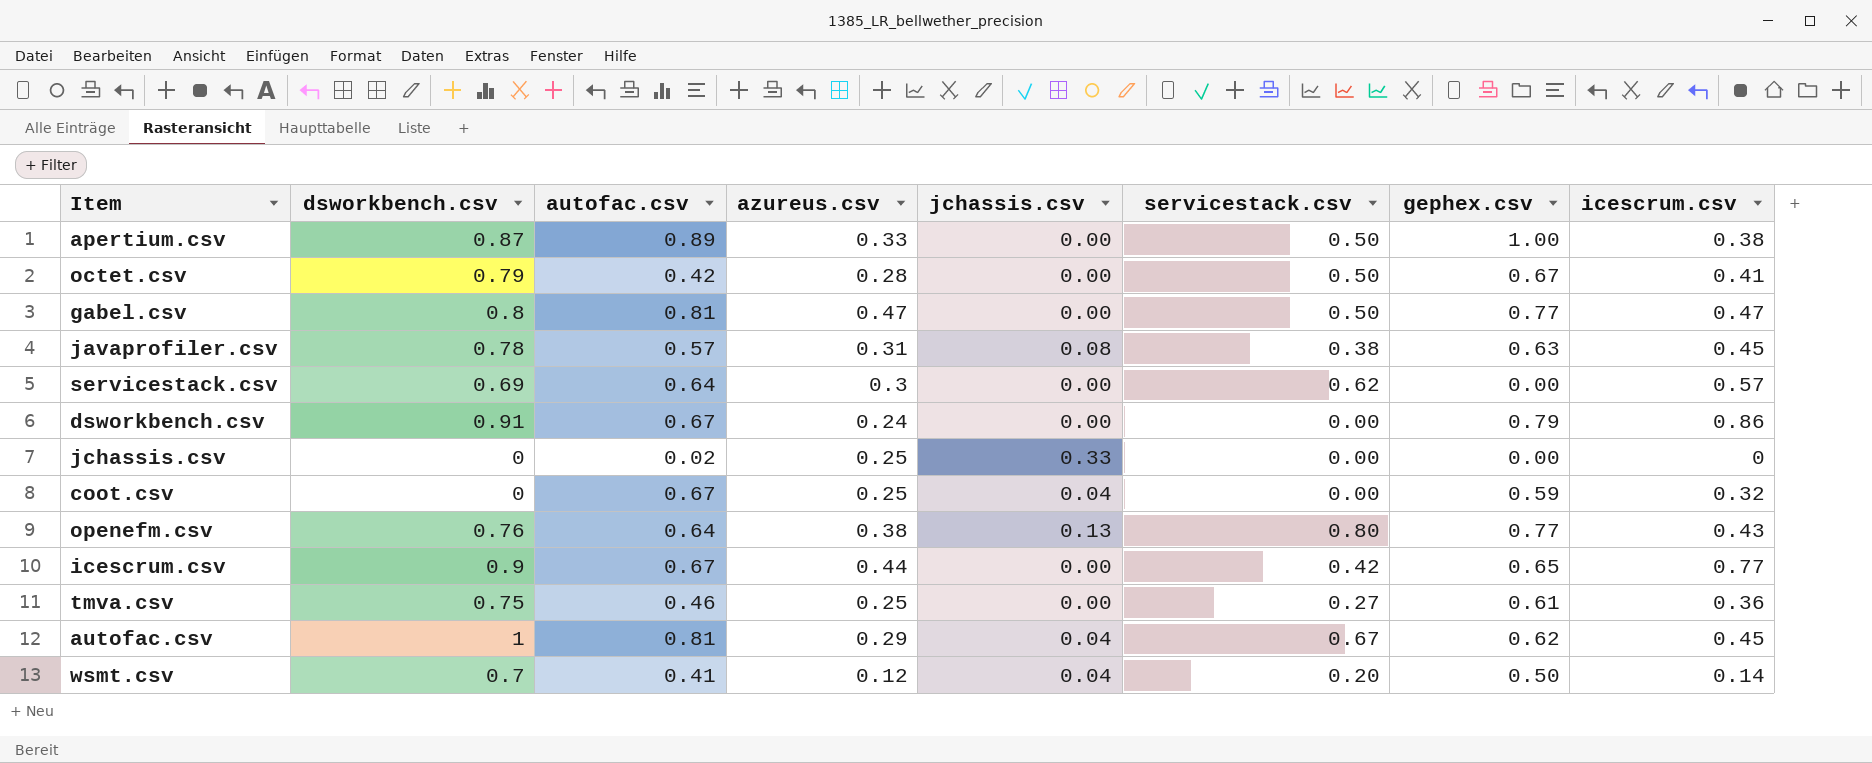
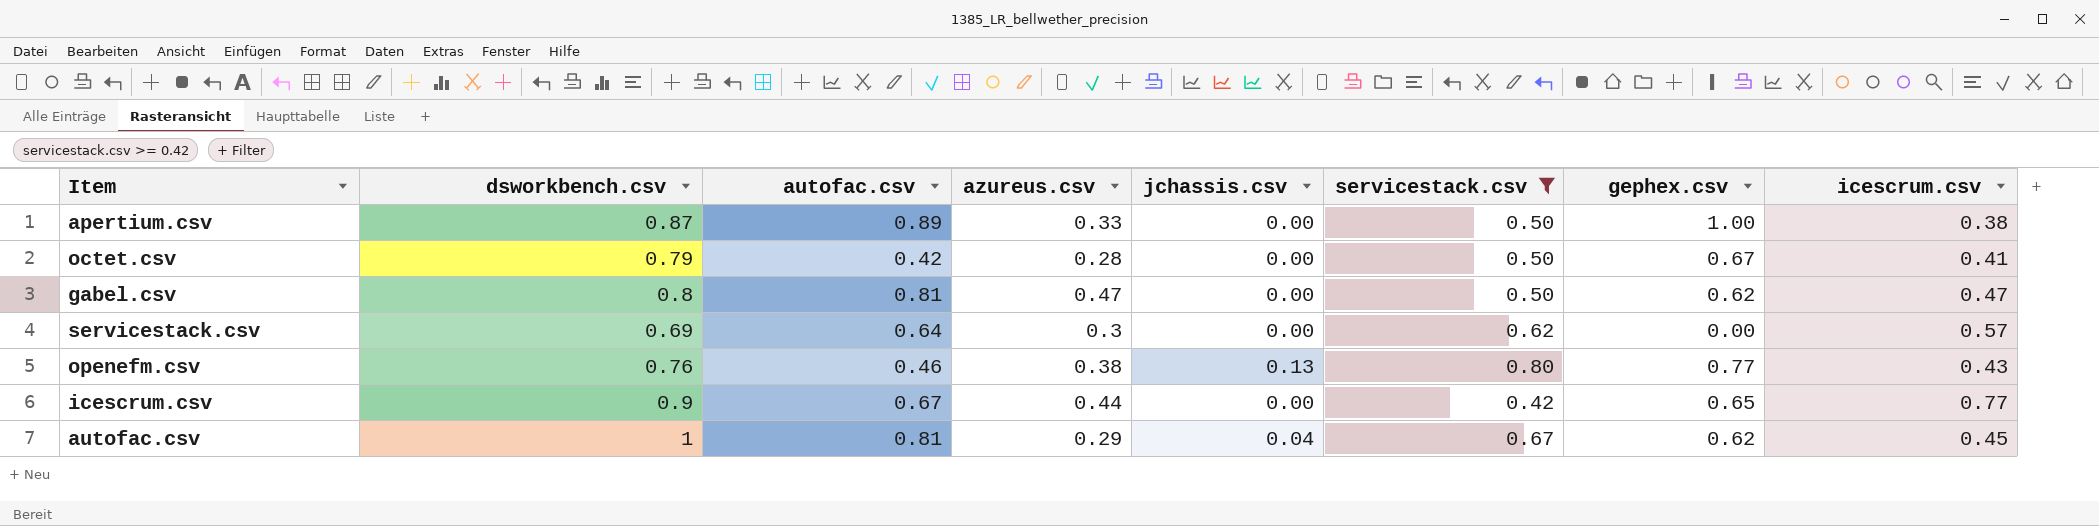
filter: none -> servicestack.csv >= 0.42
gabel.csv | gephex.csv: 0.77 -> 0.62
openefm.csv | autofac.csv: 0.64 -> 0.46

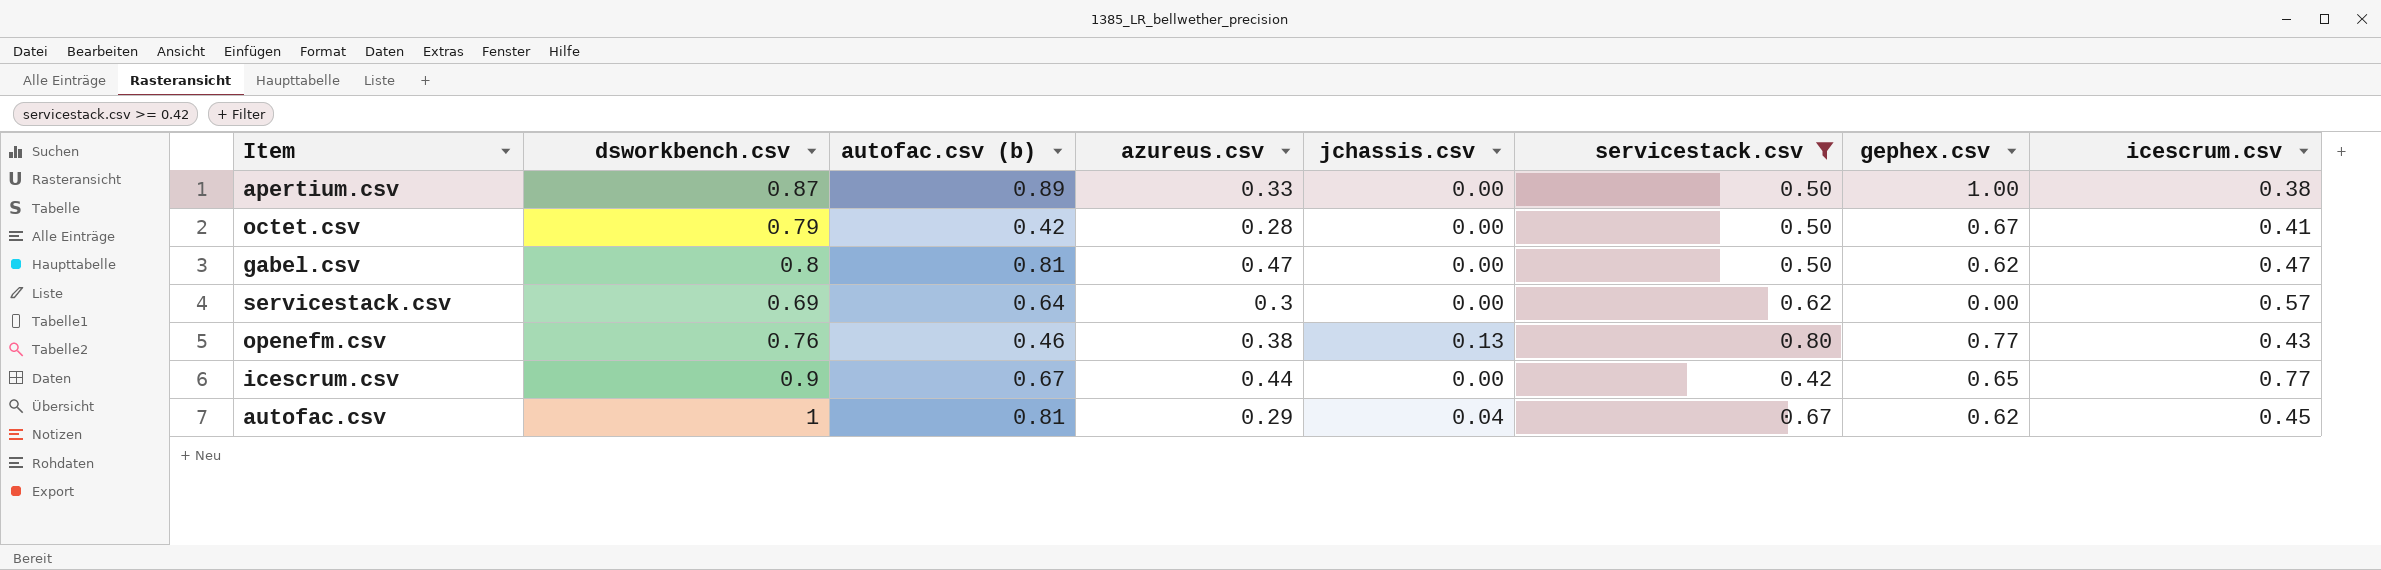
column name: autofac.csv -> autofac.csv (b)

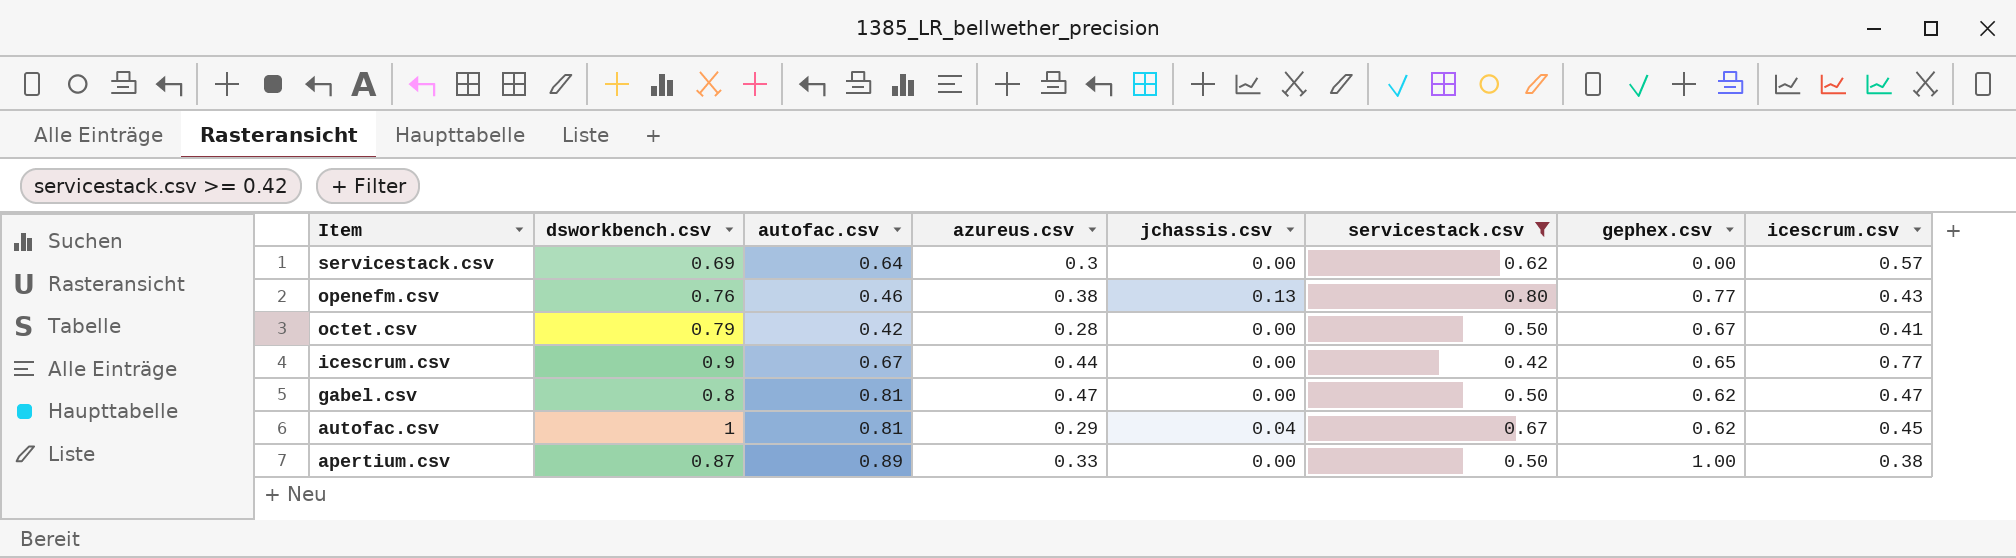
row order: none -> Item descending
column name: autofac.csv (b) -> autofac.csv

